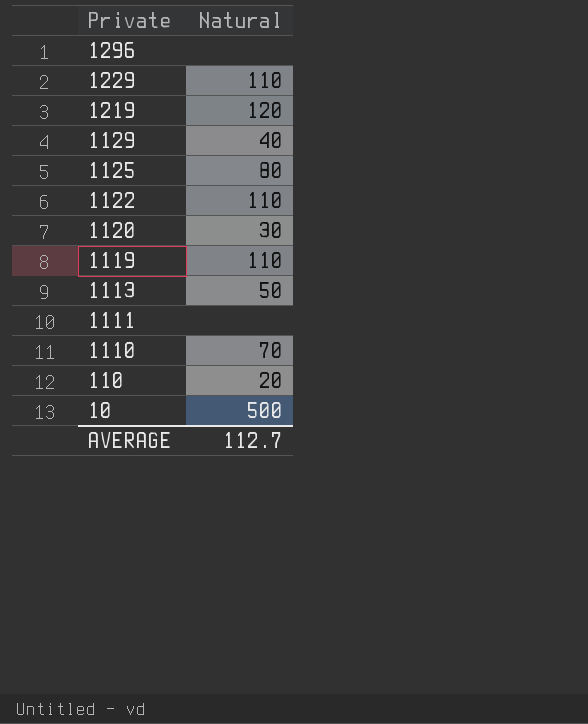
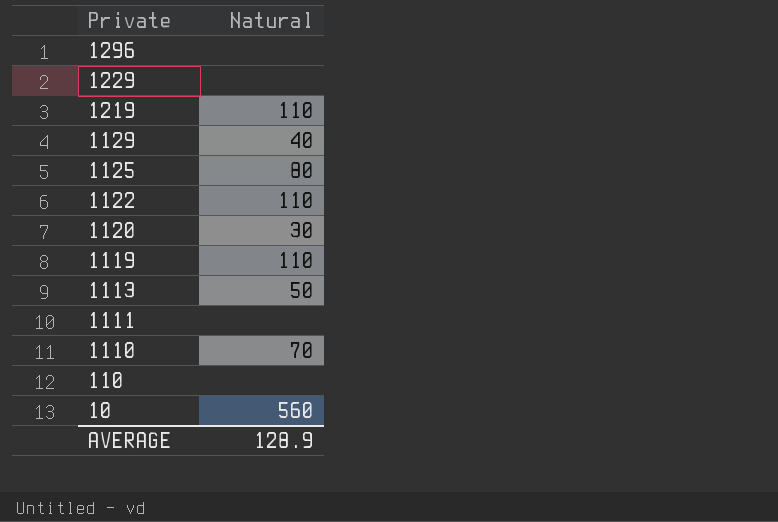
1229 | Natural: 110 -> none
1219 | Natural: 120 -> 110
110 | Natural: 20 -> none
10 | Natural: 500 -> 560
AVERAGE | Natural: 112.7 -> 128.9

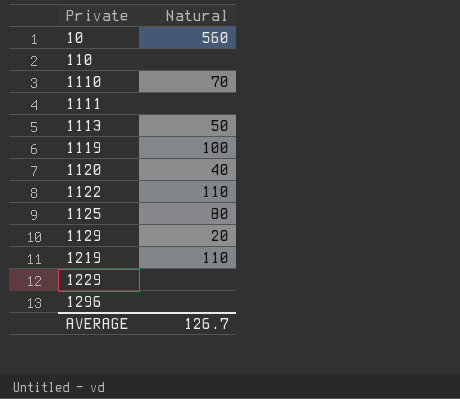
row order: Private descending -> Private ascending
1119 | Natural: 110 -> 100
1120 | Natural: 30 -> 40
1129 | Natural: 40 -> 20
AVERAGE | Natural: 128.9 -> 126.7

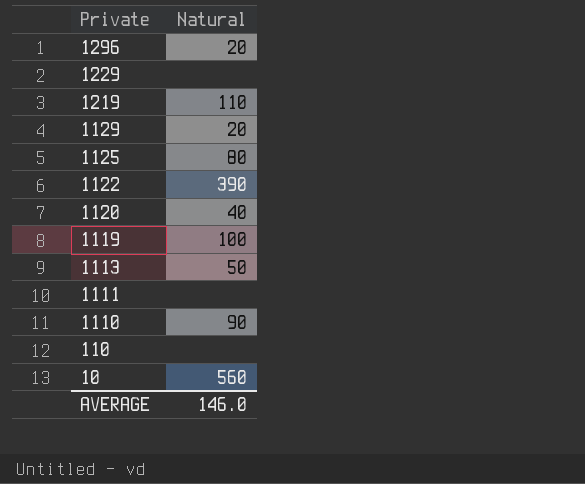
row order: Private ascending -> Private descending
1296 | Natural: none -> 20
1122 | Natural: 110 -> 390
1110 | Natural: 70 -> 90
AVERAGE | Natural: 126.7 -> 146.0

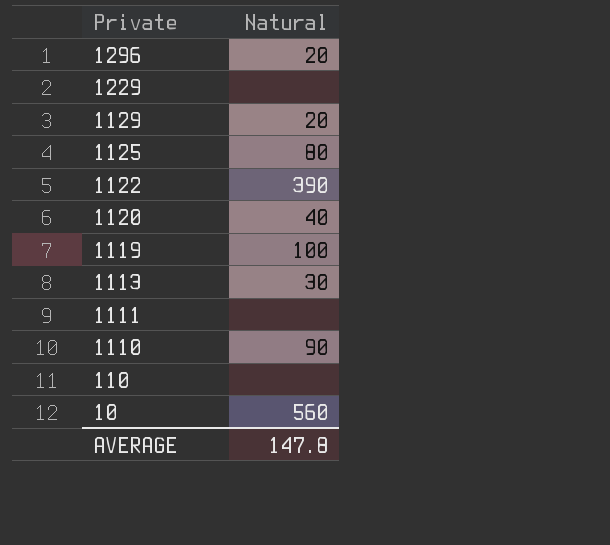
row 1219: 110 -> none
1113 | Natural: 50 -> 30
AVERAGE | Natural: 146.0 -> 147.8

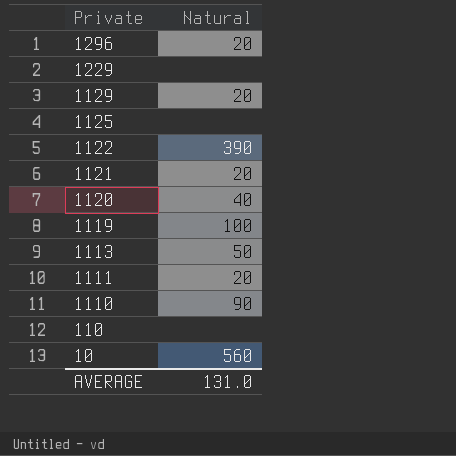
1125 | Natural: 80 -> none
row 1121: none -> 20
1113 | Natural: 30 -> 50
1111 | Natural: none -> 20
AVERAGE | Natural: 147.8 -> 131.0

